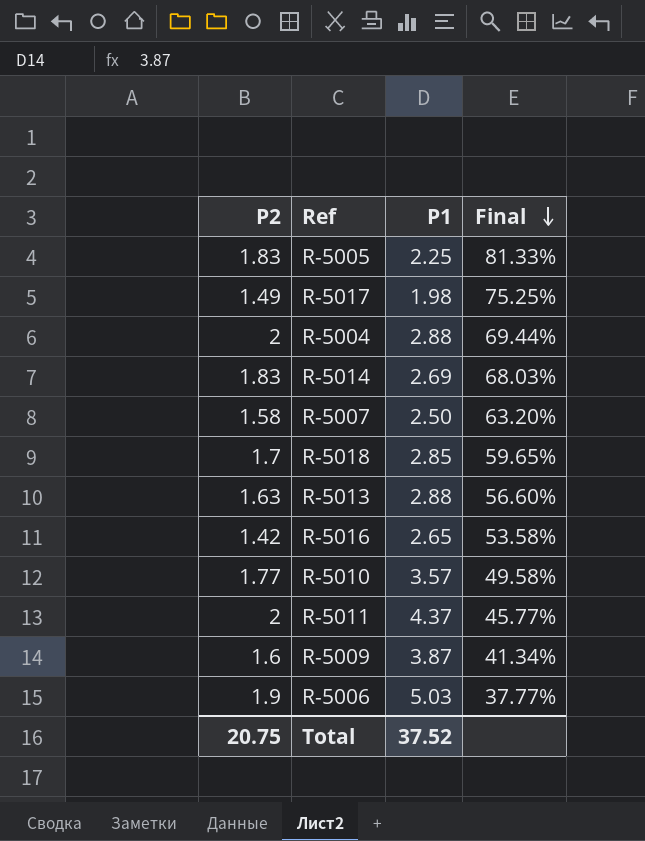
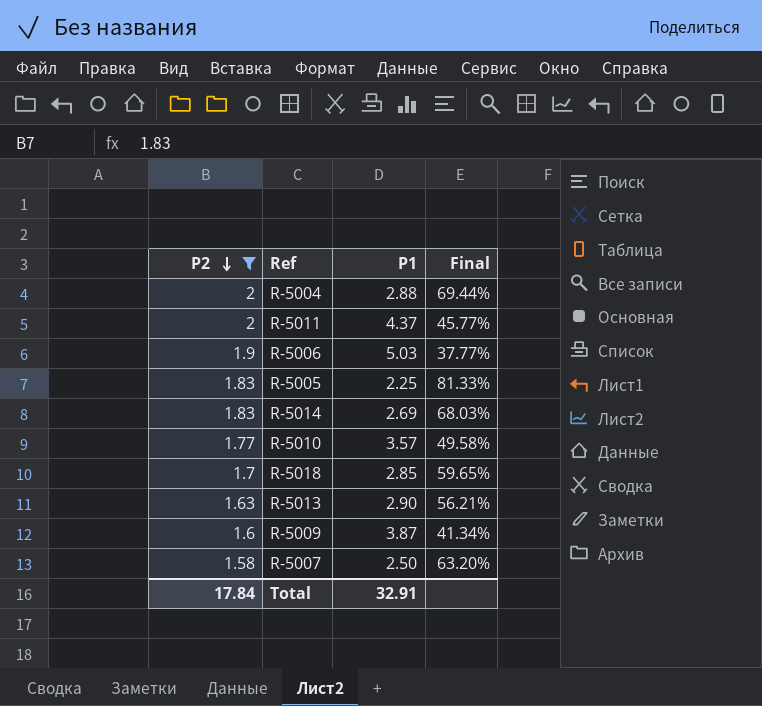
filter: none -> P2 >= 1.58
row order: Final descending -> P2 descending
R-5013 | P1: 2.88 -> 2.90
R-5013 | Final: 56.60% -> 56.21%
Total | P2: 20.75 -> 17.84
Total | P1: 37.52 -> 32.91

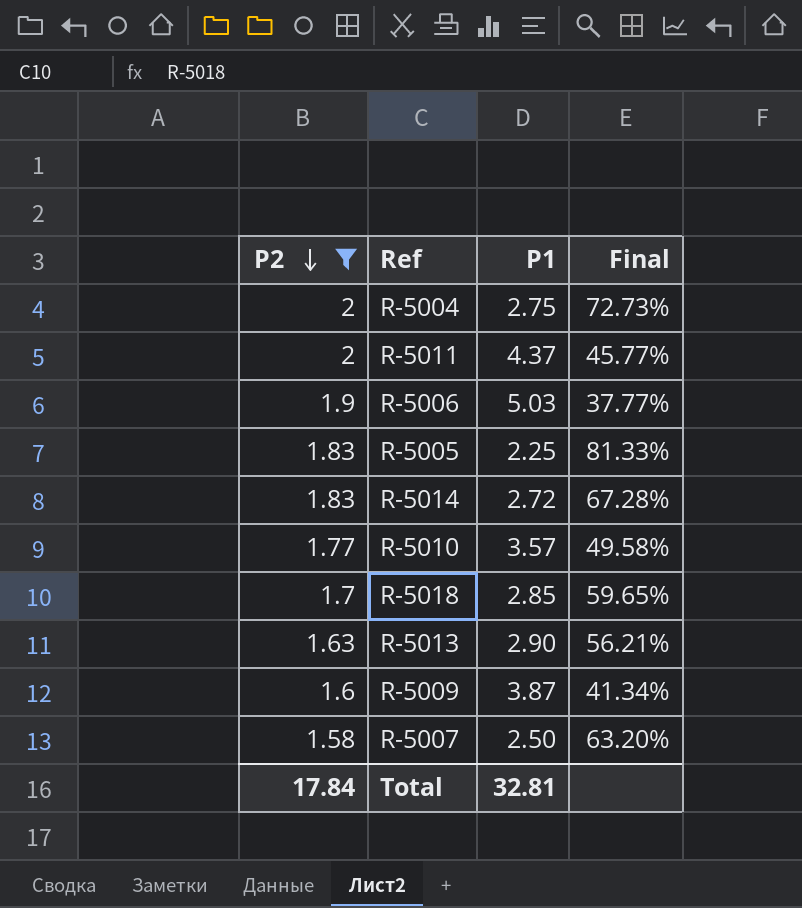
R-5004 | P1: 2.88 -> 2.75
R-5004 | Final: 69.44% -> 72.73%
R-5014 | P1: 2.69 -> 2.72
R-5014 | Final: 68.03% -> 67.28%
Total | P1: 32.91 -> 32.81

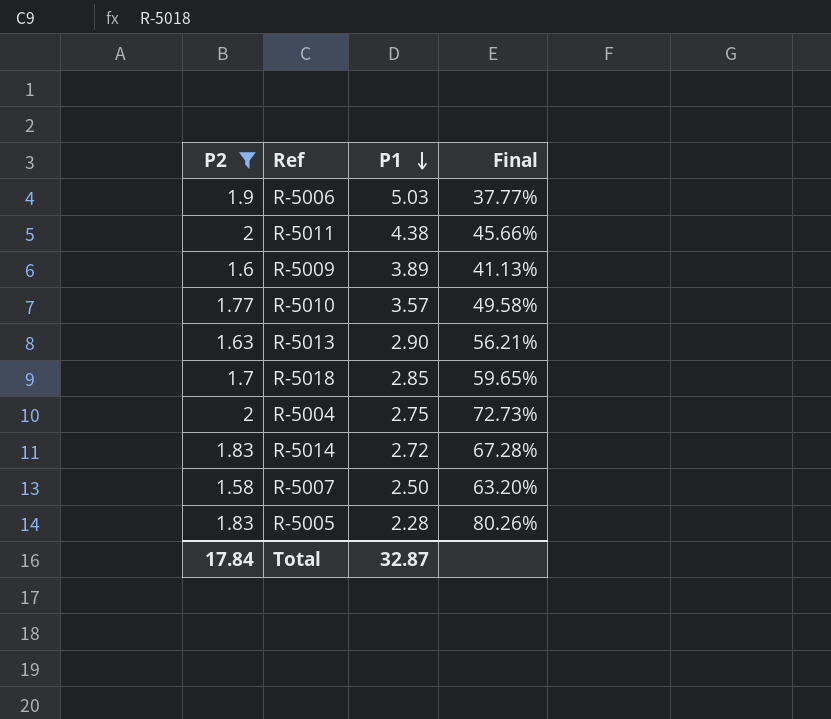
row order: P2 descending -> P1 descending
R-5011 | P1: 4.37 -> 4.38
R-5011 | Final: 45.77% -> 45.66%
R-5009 | P1: 3.87 -> 3.89
R-5009 | Final: 41.34% -> 41.13%
R-5005 | P1: 2.25 -> 2.28
R-5005 | Final: 81.33% -> 80.26%
Total | P1: 32.81 -> 32.87

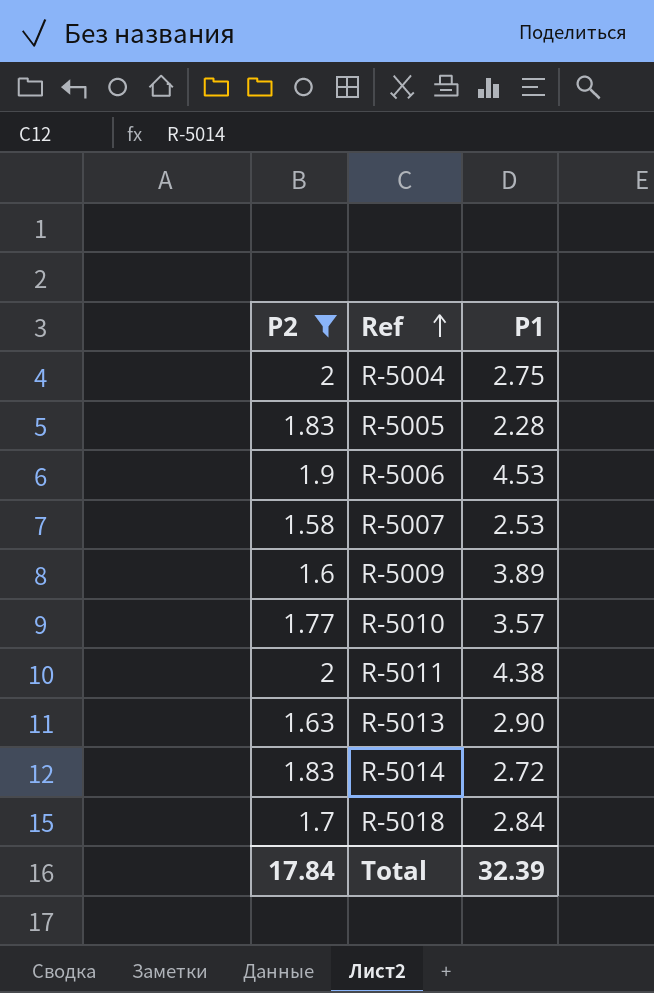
row order: P1 descending -> Ref ascending
column Final | formula: [P2] / [P1] -> none
R-5006 | P1: 5.03 -> 4.53
R-5007 | P1: 2.50 -> 2.53
R-5018 | P1: 2.85 -> 2.84
Total | P1: 32.87 -> 32.39

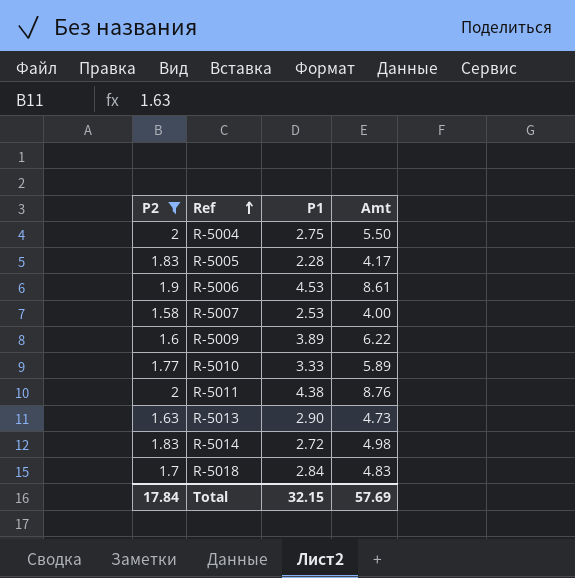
column Amt | formula: none -> [P2] * [P1]
R-5010 | P1: 3.57 -> 3.33
Total | P1: 32.39 -> 32.15

